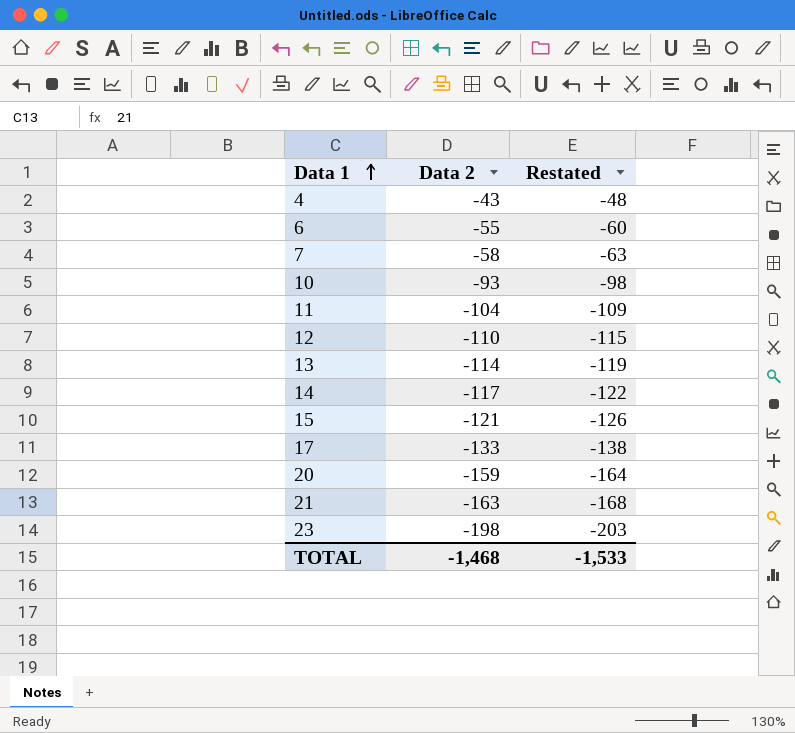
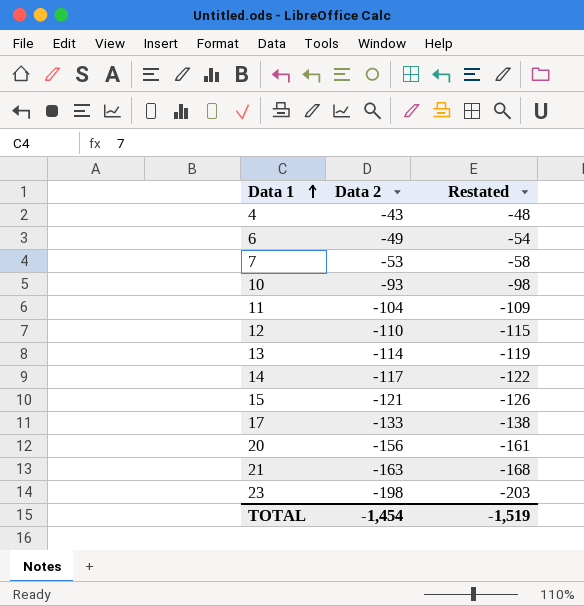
6 | Data 2: -55 -> -49
6 | Restated: -60 -> -54
7 | Data 2: -58 -> -53
7 | Restated: -63 -> -58
20 | Data 2: -159 -> -156
20 | Restated: -164 -> -161
TOTAL | Data 2: -1,468 -> -1,454
TOTAL | Restated: -1,533 -> -1,519

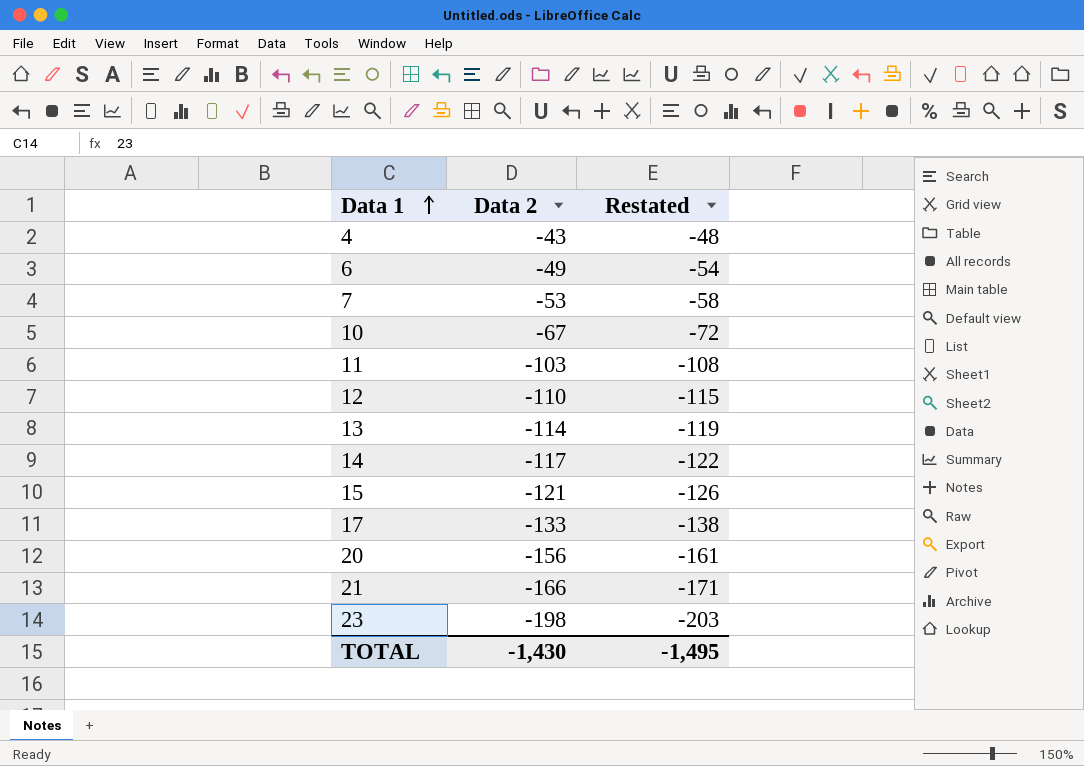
10 | Data 2: -93 -> -67
10 | Restated: -98 -> -72
11 | Data 2: -104 -> -103
11 | Restated: -109 -> -108
21 | Data 2: -163 -> -166
21 | Restated: -168 -> -171
TOTAL | Data 2: -1,454 -> -1,430
TOTAL | Restated: -1,519 -> -1,495

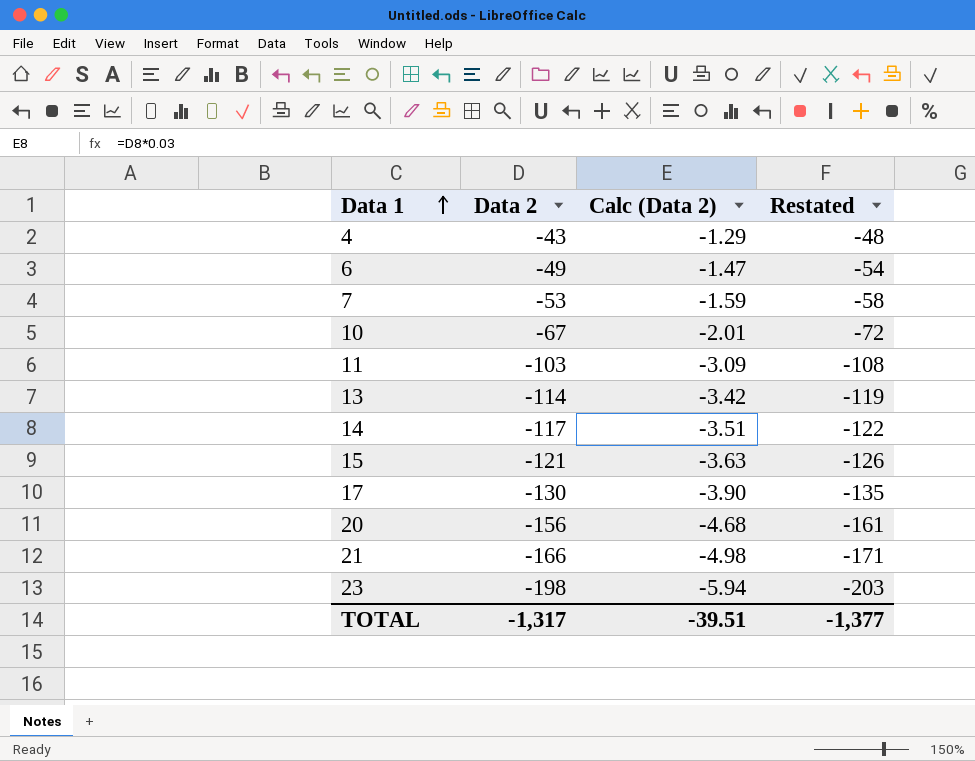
column Calc (Data 2) | formula: none -> [Data 2] * 0.03
row 12: -110 | -115 -> none
17 | Data 2: -133 -> -130
17 | Restated: -138 -> -135
TOTAL | Data 2: -1,430 -> -1,317
TOTAL | Restated: -1,495 -> -1,377

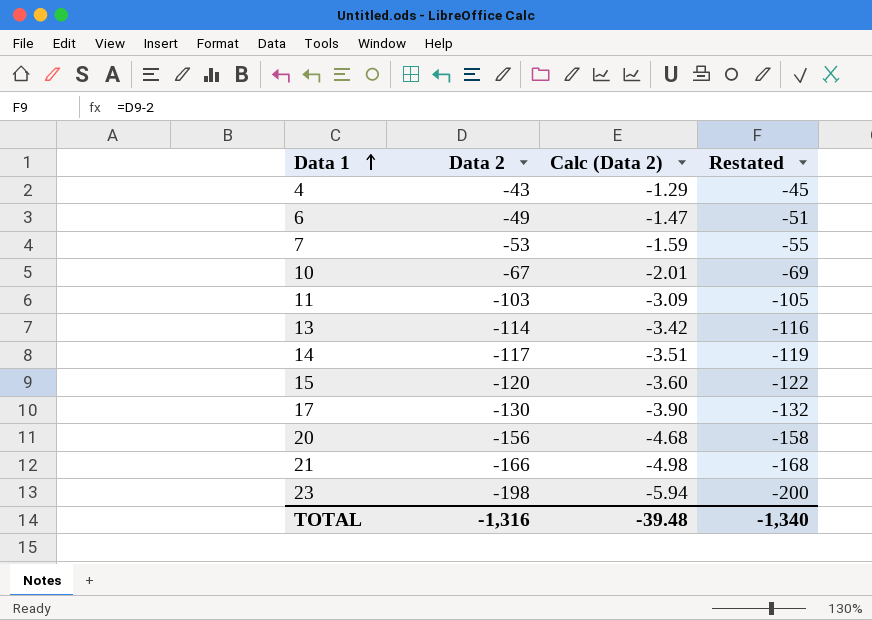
column Restated | formula: [Data 2] - 5 -> [Data 2] - 2
15 | Data 2: -121 -> -120
15 | Calc (Data 2): -3.63 -> -3.60
TOTAL | Data 2: -1,317 -> -1,316
TOTAL | Calc (Data 2): -39.51 -> -39.48
TOTAL | Restated: -1,377 -> -1,340

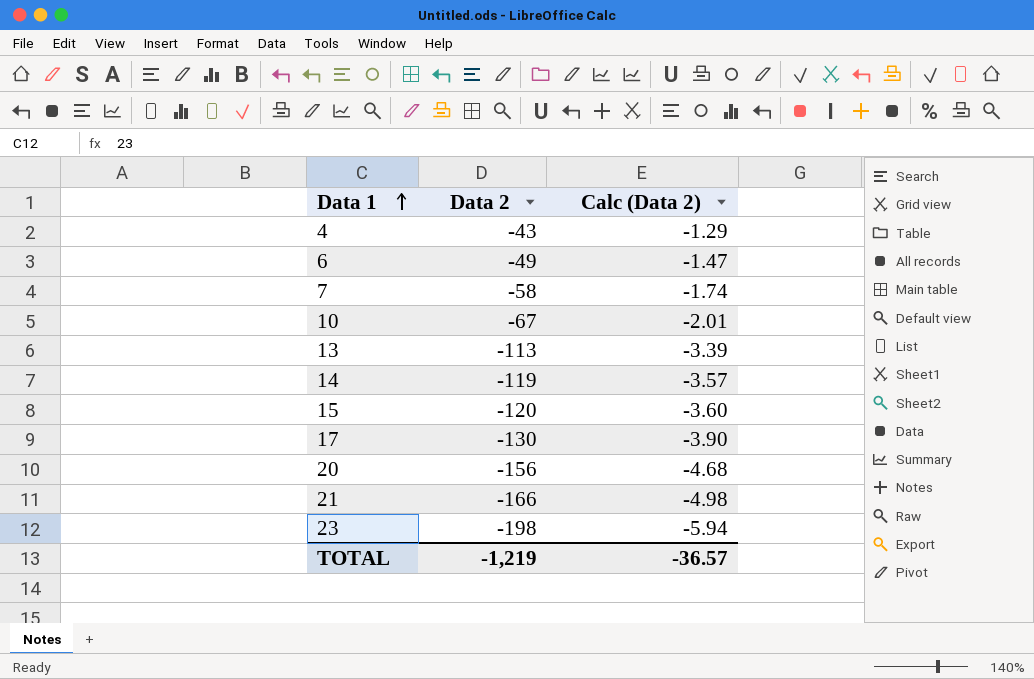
column Restated | formula: [Data 2] - 2 -> none
row 11: -103 | -3.09 | -105 -> none
7 | Data 2: -53 -> -58
7 | Calc (Data 2): -1.59 -> -1.74
13 | Data 2: -114 -> -113
13 | Calc (Data 2): -3.42 -> -3.39
14 | Data 2: -117 -> -119
14 | Calc (Data 2): -3.51 -> -3.57
TOTAL | Data 2: -1,316 -> -1,219
TOTAL | Calc (Data 2): -39.48 -> -36.57

